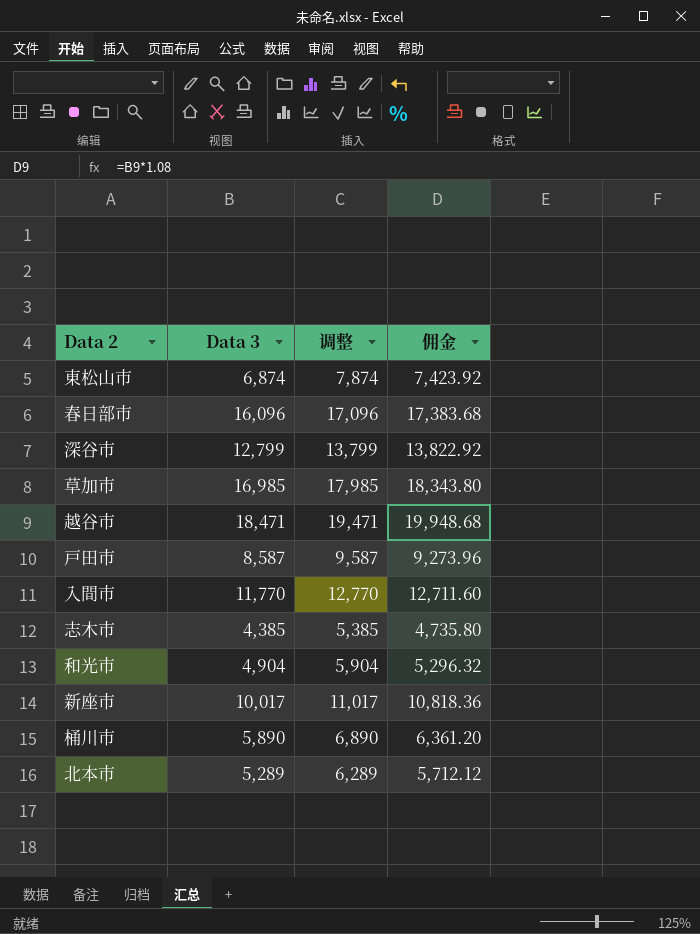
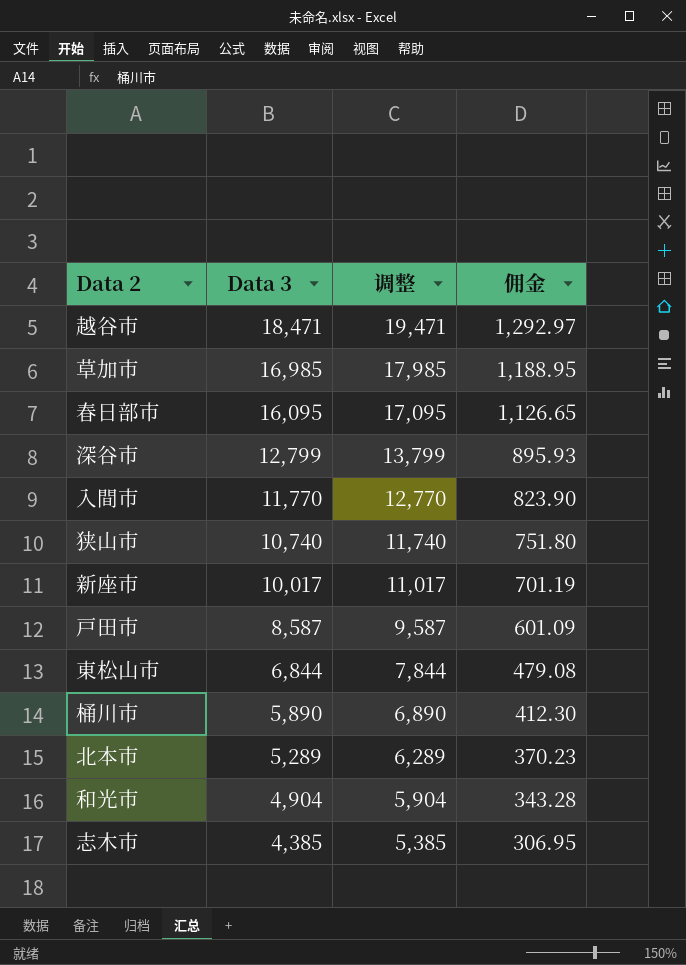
row order: none -> Data 3 descending
column 佣金 | formula: [Data 3] * 1.08 -> [Data 3] * 0.07
春日部市 | Data 3: 16,096 -> 16,095
春日部市 | 调整: 17,096 -> 17,095
row 狭山市: none -> 10,740 | 11,740 | 751.80
東松山市 | Data 3: 6,874 -> 6,844
東松山市 | 调整: 7,874 -> 7,844

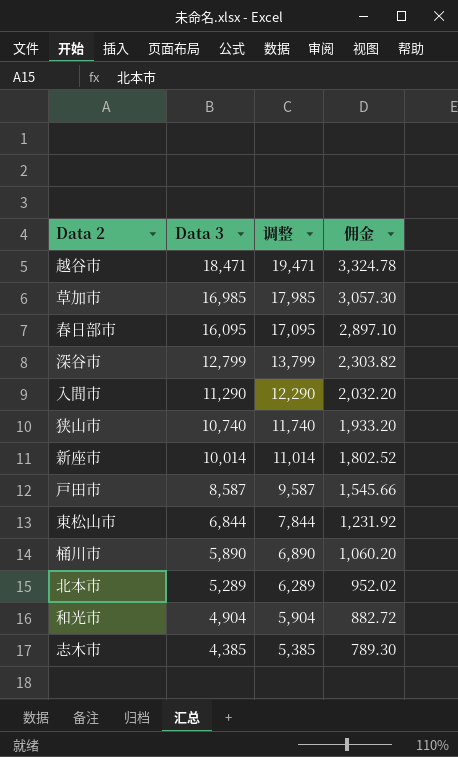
column 佣金 | formula: [Data 3] * 0.07 -> [Data 3] * 0.18
入間市 | Data 3: 11,770 -> 11,290
入間市 | 调整: 12,770 -> 12,290
新座市 | Data 3: 10,017 -> 10,014
新座市 | 调整: 11,017 -> 11,014

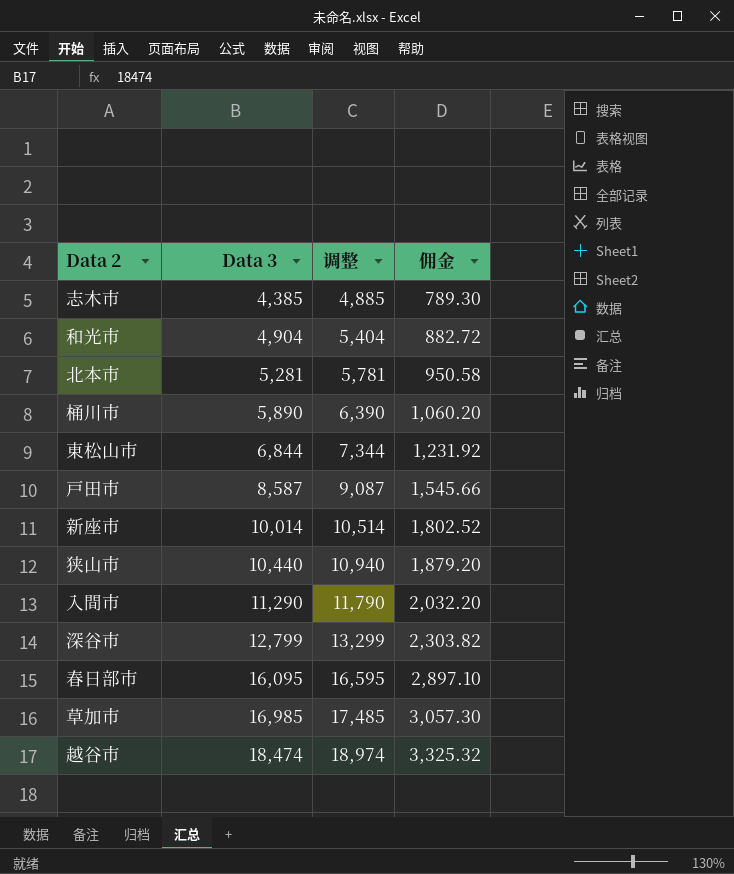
row order: Data 3 descending -> Data 3 ascending
column 调整 | formula: [Data 3] + 1000 -> [Data 3] + 500
北本市 | Data 3: 5,289 -> 5,281
北本市 | 佣金: 952.02 -> 950.58
狭山市 | Data 3: 10,740 -> 10,440
狭山市 | 佣金: 1,933.20 -> 1,879.20
越谷市 | Data 3: 18,471 -> 18,474
越谷市 | 佣金: 3,324.78 -> 3,325.32

